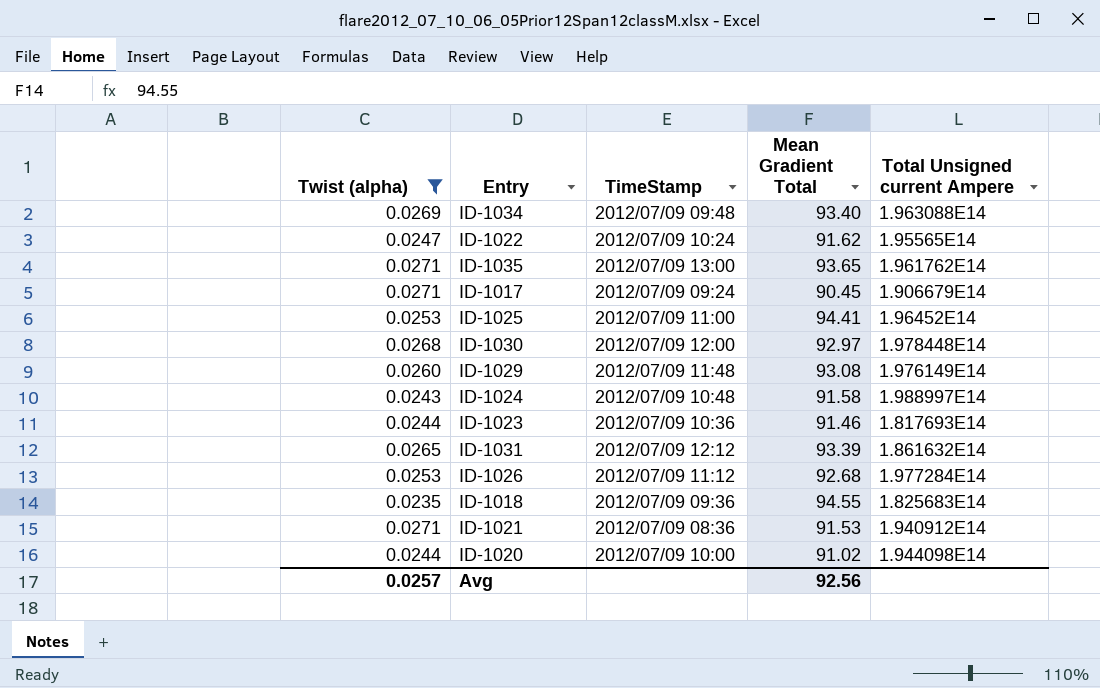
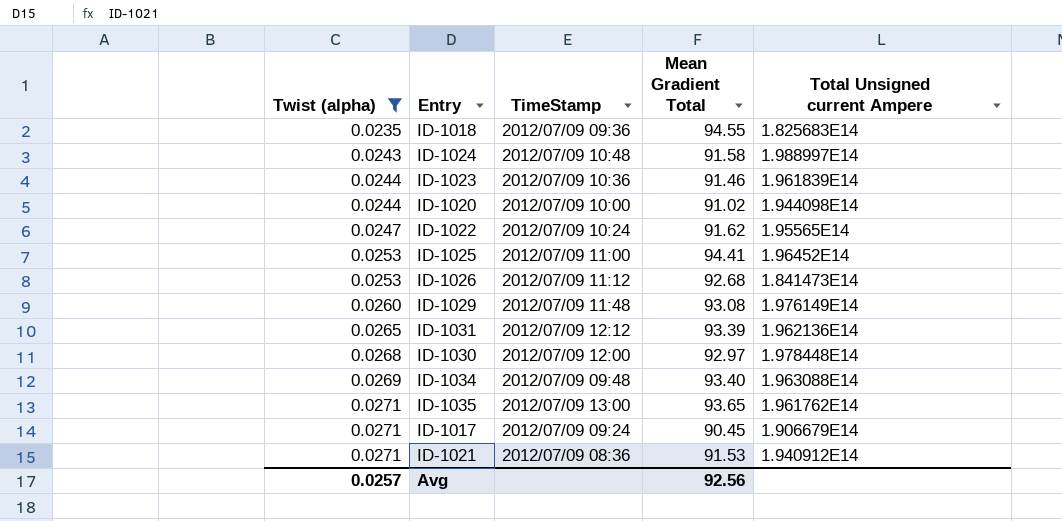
row order: none -> Twist (alpha) ascending
ID-1023 | Total Unsigned current Ampere: 1.817693E14 -> 1.961839E14
ID-1026 | Total Unsigned current Ampere: 1.977284E14 -> 1.841473E14
ID-1031 | Total Unsigned current Ampere: 1.861632E14 -> 1.962136E14

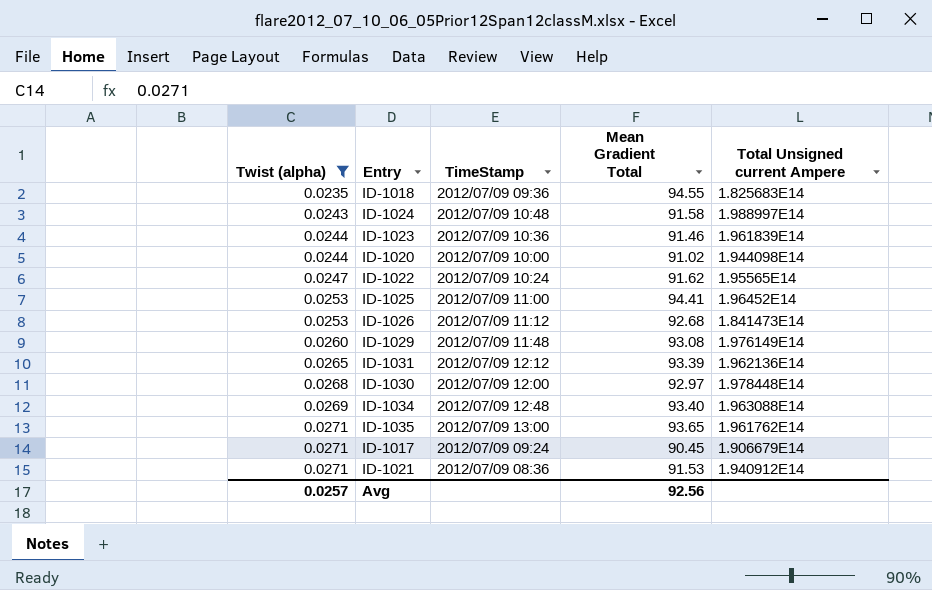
ID-1034 | TimeStamp: 2012/07/09 09:48 -> 2012/07/09 12:48

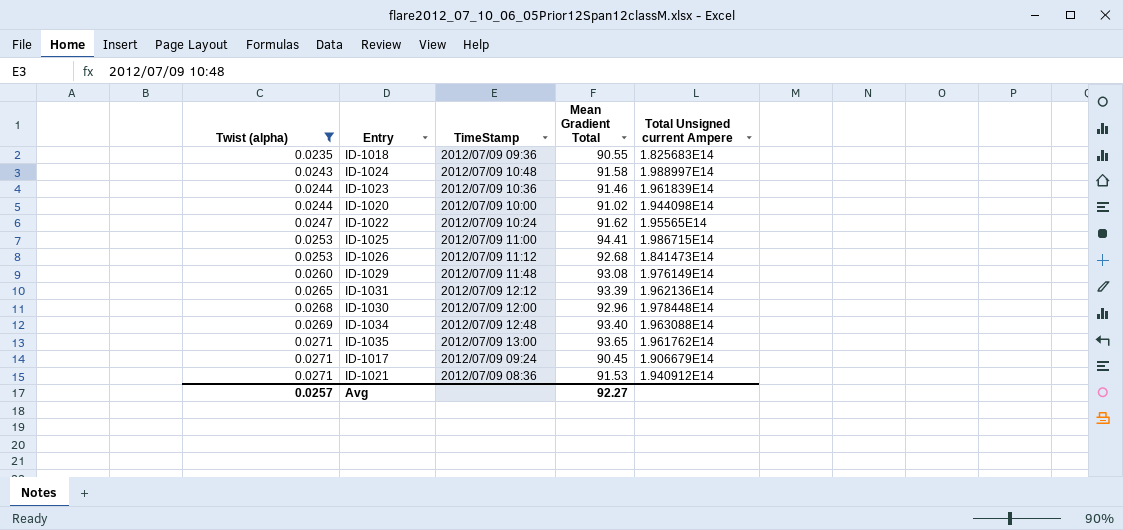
ID-1018 | Mean Gradient Total: 94.55 -> 90.55
ID-1025 | Total Unsigned current Ampere: 1.96452E14 -> 1.986715E14
ID-1030 | Mean Gradient Total: 92.97 -> 92.96
Avg | Mean Gradient Total: 92.56 -> 92.27

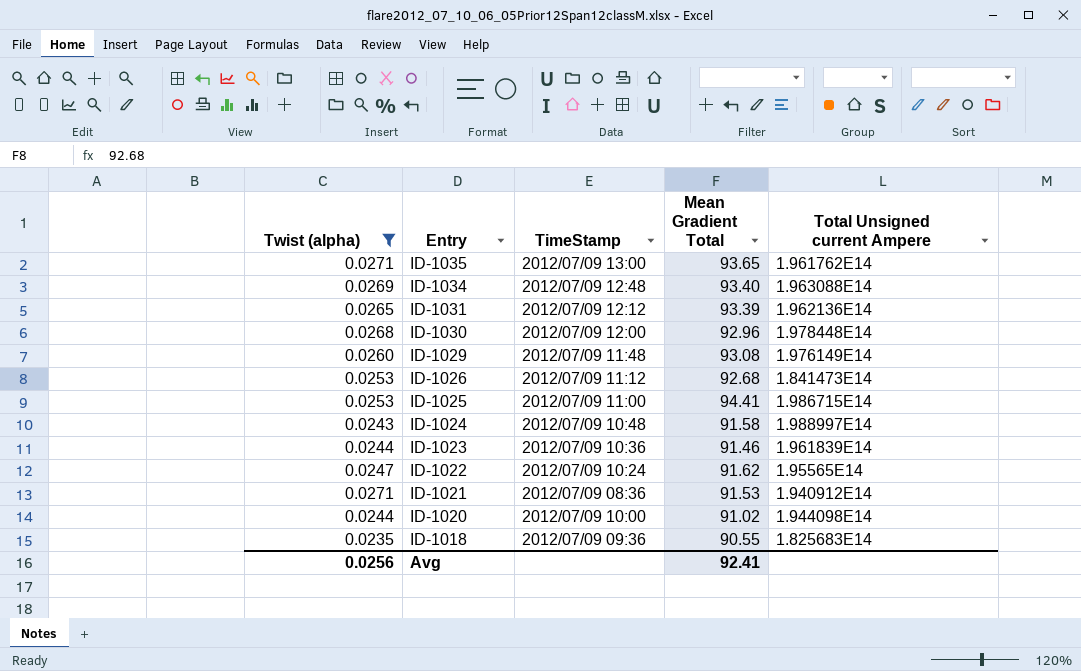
row order: Twist (alpha) ascending -> Entry descending
row ID-1017: 0.0271 | 2012/07/09 09:24 | 90.45 | 1.906679E14 -> none
Avg | Twist (alpha): 0.0257 -> 0.0256
Avg | Mean Gradient Total: 92.27 -> 92.41

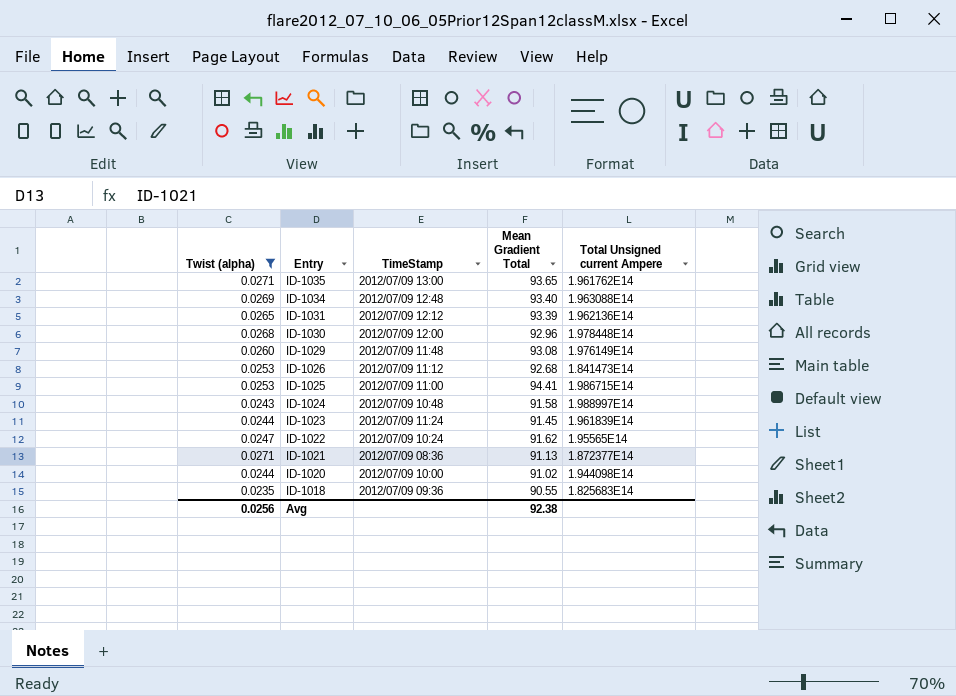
ID-1023 | TimeStamp: 2012/07/09 10:36 -> 2012/07/09 11:24
ID-1023 | Mean Gradient Total: 91.46 -> 91.45
ID-1021 | Mean Gradient Total: 91.53 -> 91.13
ID-1021 | Total Unsigned current Ampere: 1.940912E14 -> 1.872377E14
Avg | Mean Gradient Total: 92.41 -> 92.38

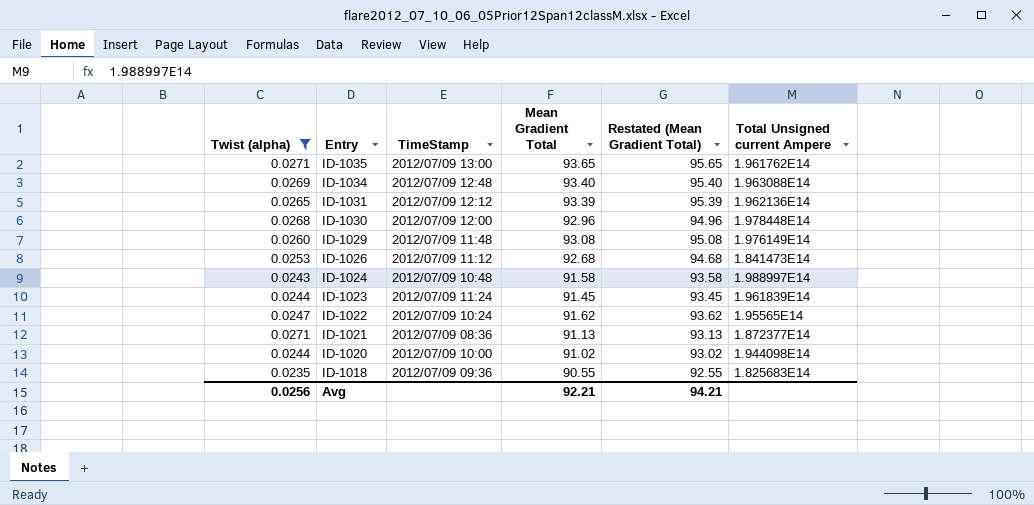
column Restated (Mean Gradient Total) | formula: none -> [Mean Gradient Total] + 2
row ID-1025: 0.0253 | 2012/07/09 11:00 | 94.41 | 1.986715E14 -> none
Avg | Mean Gradient Total: 92.38 -> 92.21

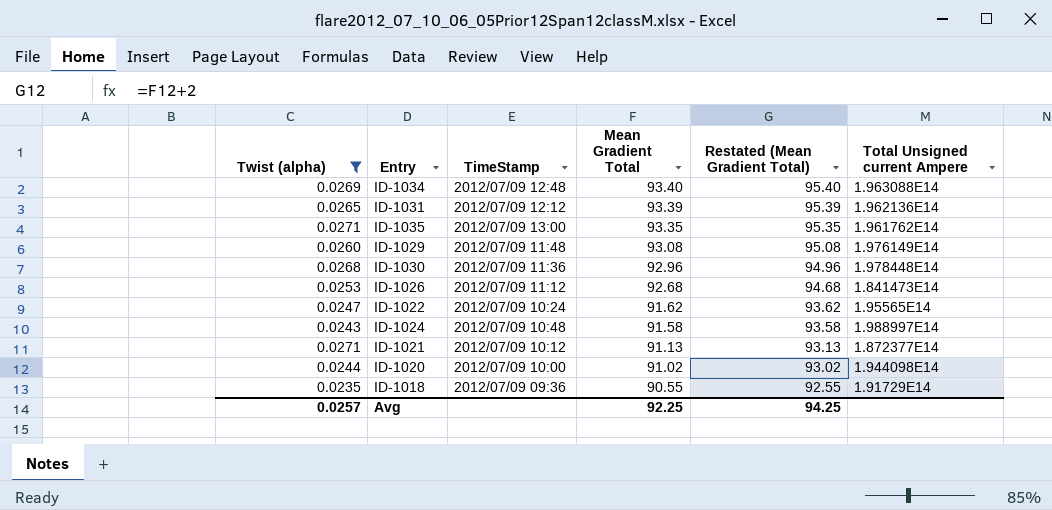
row order: Entry descending -> Mean Gradient Total descending
row ID-1023: 0.0244 | 2012/07/09 11:24 | 91.45 | 93.45 | 1.961839E14 -> none
ID-1035 | Mean Gradient Total: 93.65 -> 93.35
ID-1035 | Restated (Mean Gradient Total): 95.65 -> 95.35
ID-1030 | TimeStamp: 2012/07/09 12:00 -> 2012/07/09 11:36
ID-1021 | TimeStamp: 2012/07/09 08:36 -> 2012/07/09 10:12
ID-1018 | Total Unsigned current Ampere: 1.825683E14 -> 1.91729E14
Avg | Twist (alpha): 0.0256 -> 0.0257
Avg | Mean Gradient Total: 92.21 -> 92.25
Avg | Restated (Mean Gradient Total): 94.21 -> 94.25

